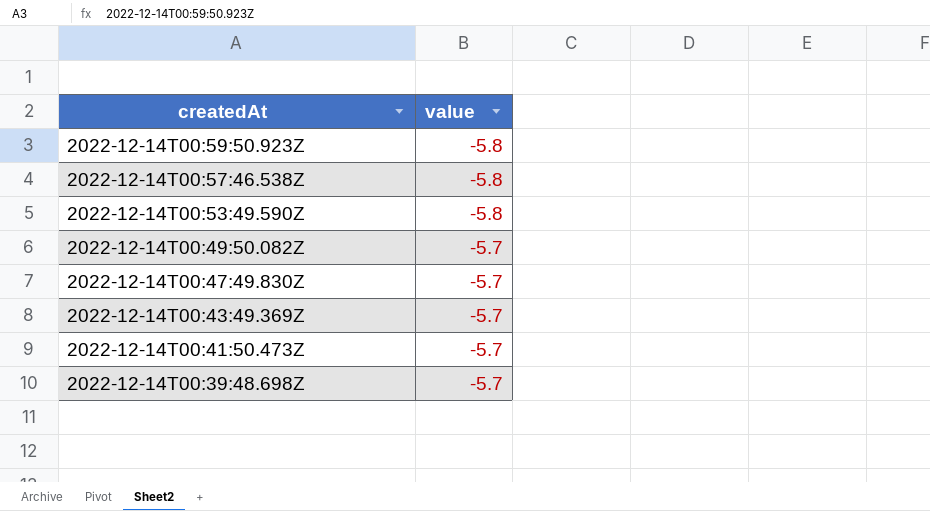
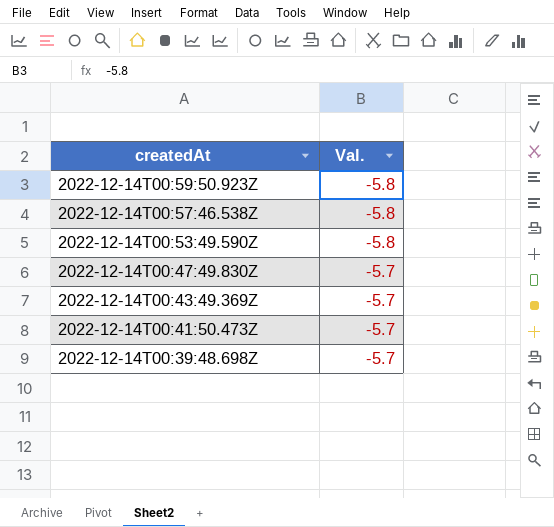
column name: value -> Val.
row 2022-12-14T00:49:50.082Z: -5.7 -> none

